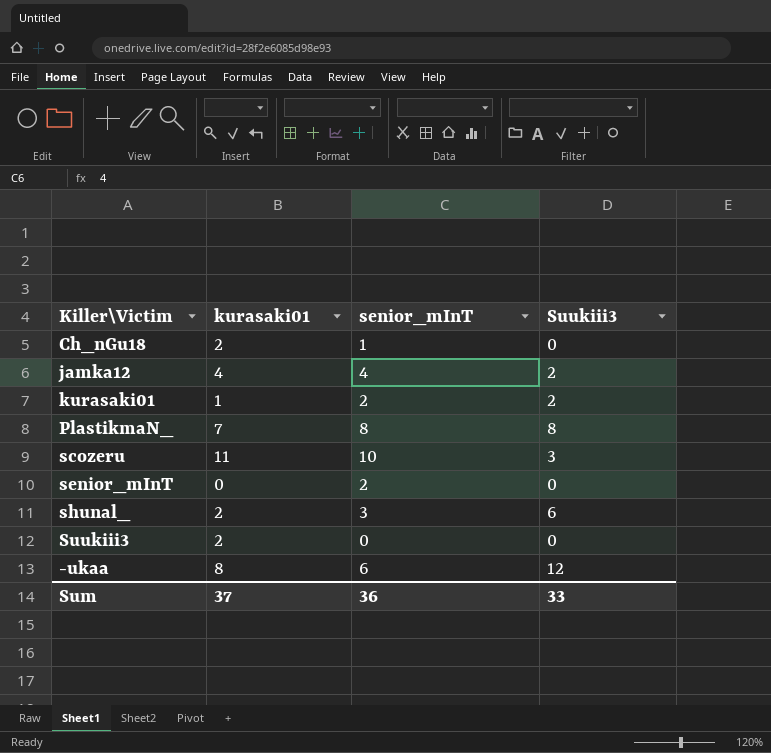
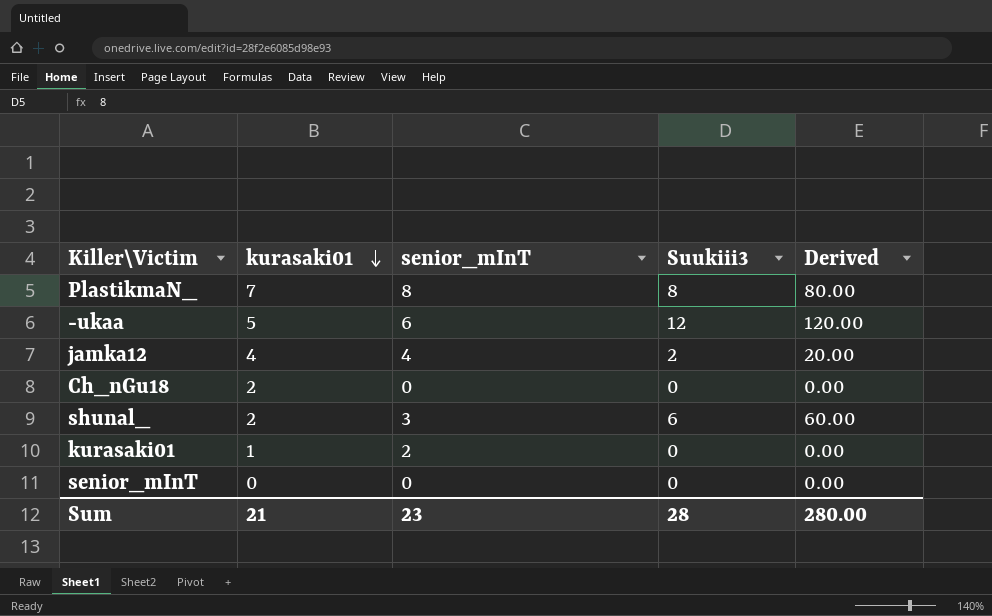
row order: none -> kurasaki01 descending
column Derived | formula: none -> [Suukiii3] * 10
row scozeru: 11 | 10 | 3 -> none
row Suukiii3: 2 | 0 | 0 -> none
-ukaa | kurasaki01: 8 -> 5
Ch_nGu18 | senior_mInT: 1 -> 0
kurasaki01 | Suukiii3: 2 -> 0
senior_mInT | senior_mInT: 2 -> 0
Sum | kurasaki01: 37 -> 21
Sum | senior_mInT: 36 -> 23
Sum | Suukiii3: 33 -> 28

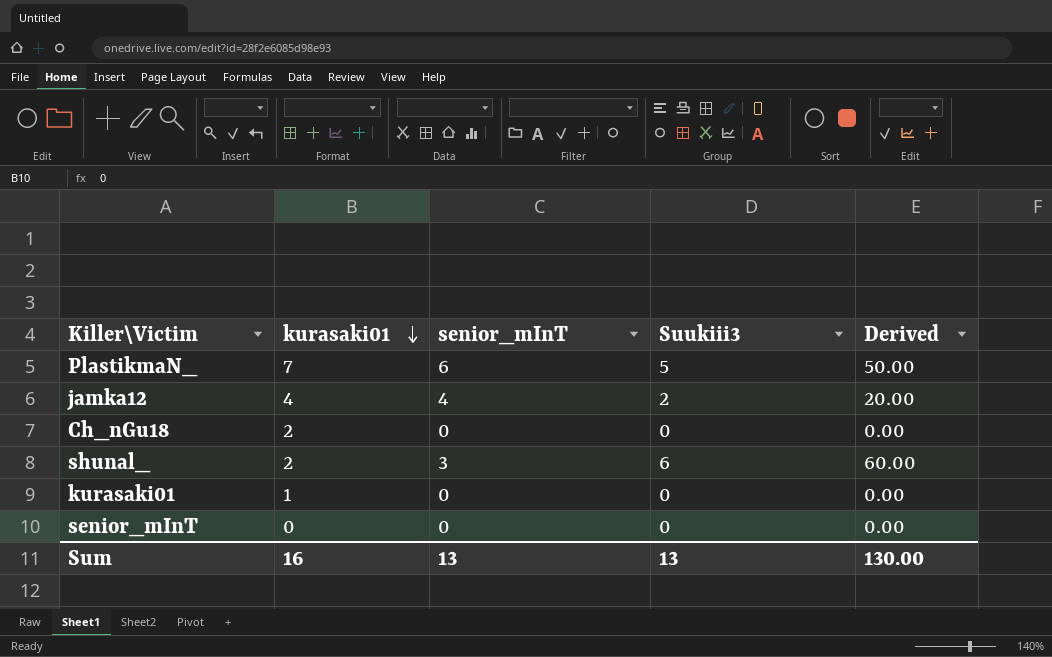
row -ukaa: 5 | 6 | 12 | 120.00 -> none
PlastikmaN_ | senior_mInT: 8 -> 6
PlastikmaN_ | Suukiii3: 8 -> 5
PlastikmaN_ | Derived: 80.00 -> 50.00
kurasaki01 | senior_mInT: 2 -> 0
Sum | kurasaki01: 21 -> 16
Sum | senior_mInT: 23 -> 13
Sum | Suukiii3: 28 -> 13
Sum | Derived: 280.00 -> 130.00

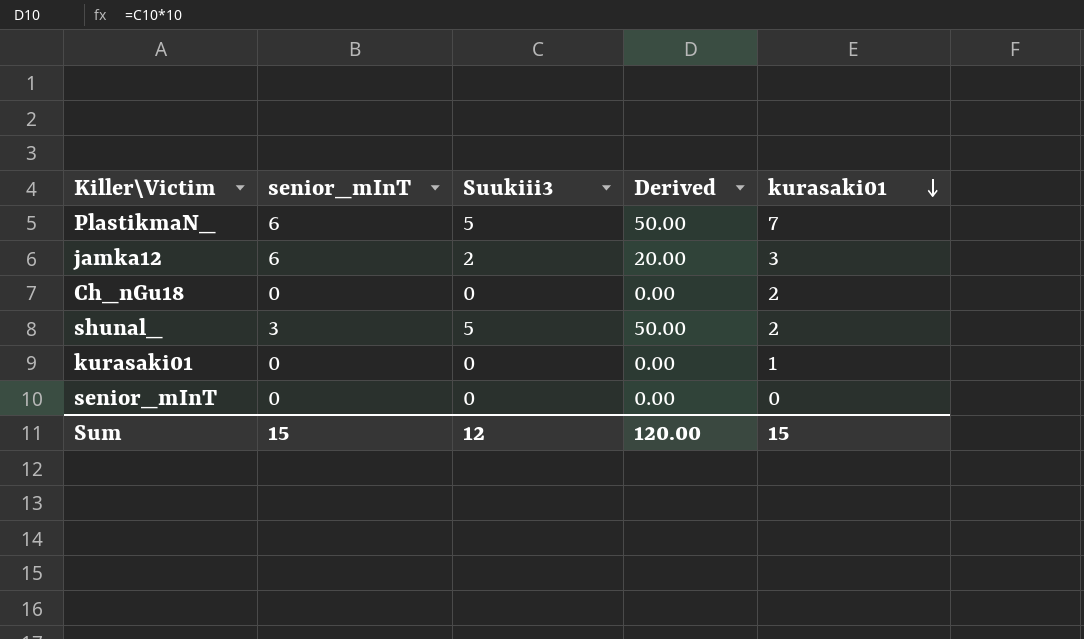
column kurasaki01 | position: 2 -> 5
jamka12 | senior_mInT: 4 -> 6
jamka12 | kurasaki01: 4 -> 3
shunal_ | Suukiii3: 6 -> 5
shunal_ | Derived: 60.00 -> 50.00
Sum | senior_mInT: 13 -> 15
Sum | Suukiii3: 13 -> 12
Sum | Derived: 130.00 -> 120.00
Sum | kurasaki01: 16 -> 15

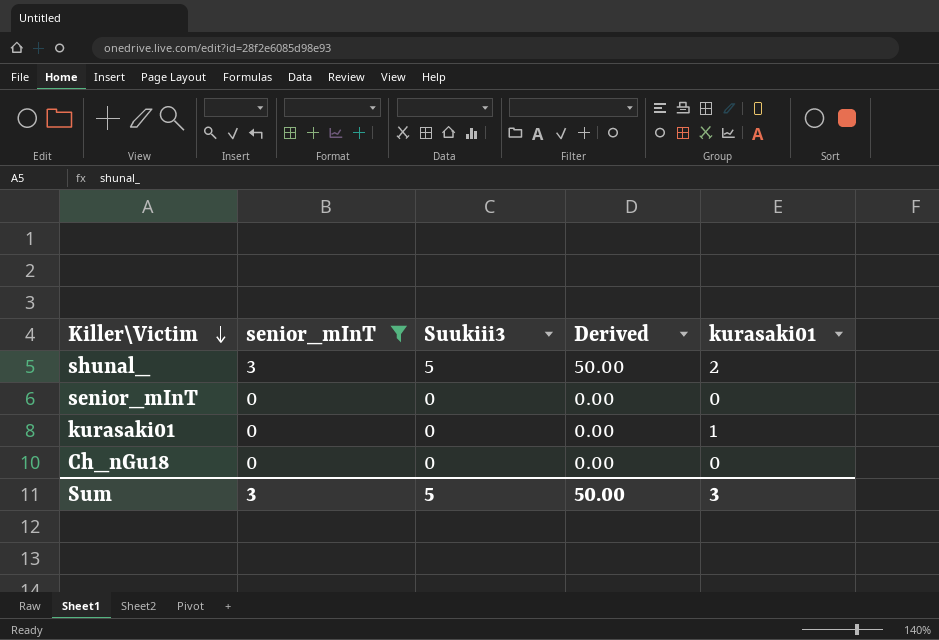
filter: none -> senior_mInT != 6
row order: kurasaki01 descending -> Killer\Victim descending
Ch_nGu18 | kurasaki01: 2 -> 0
Sum | senior_mInT: 15 -> 3
Sum | Suukiii3: 12 -> 5
Sum | Derived: 120.00 -> 50.00
Sum | kurasaki01: 15 -> 3

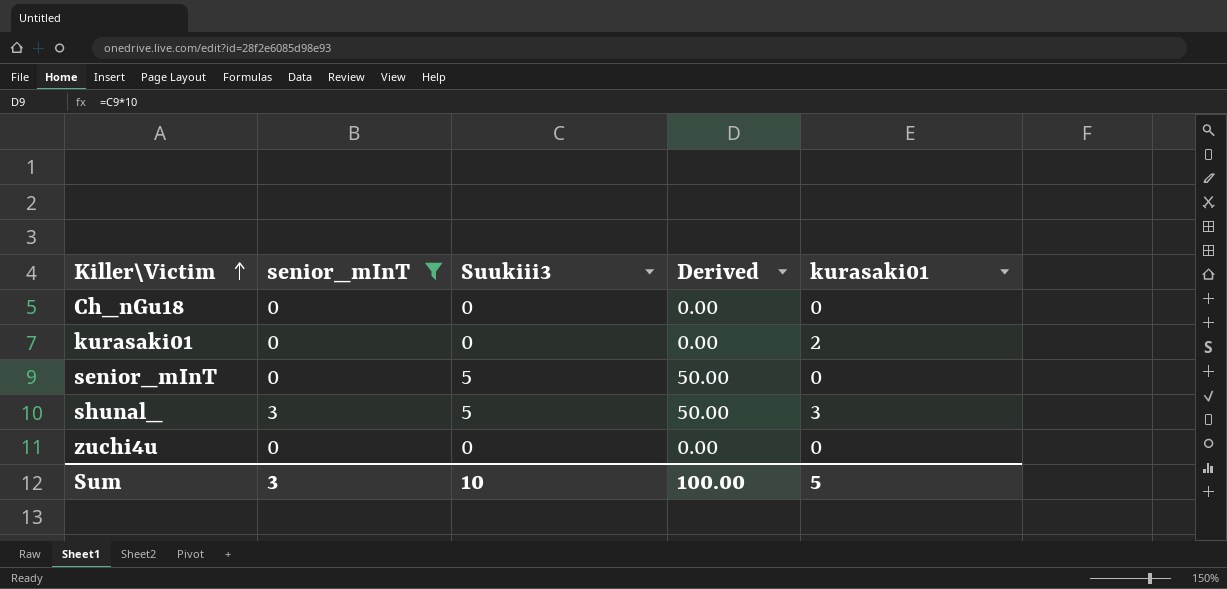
row order: Killer\Victim descending -> Killer\Victim ascending
kurasaki01 | kurasaki01: 1 -> 2
senior_mInT | Suukiii3: 0 -> 5
senior_mInT | Derived: 0.00 -> 50.00
shunal_ | kurasaki01: 2 -> 3
row zuchi4u: none -> 0 | 0 | 0.00 | 0
Sum | Suukiii3: 5 -> 10
Sum | Derived: 50.00 -> 100.00
Sum | kurasaki01: 3 -> 5

